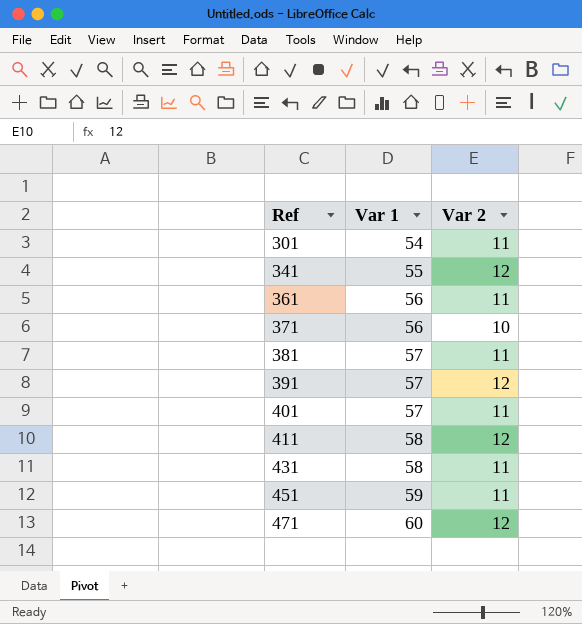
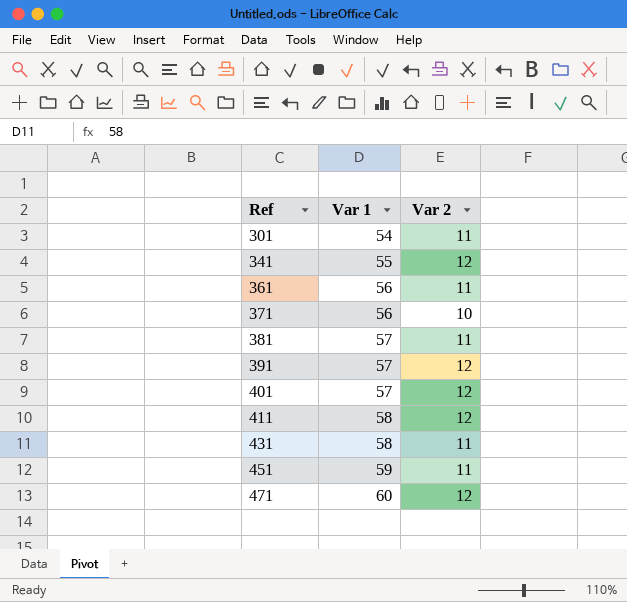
401 | Var 2: 11 -> 12

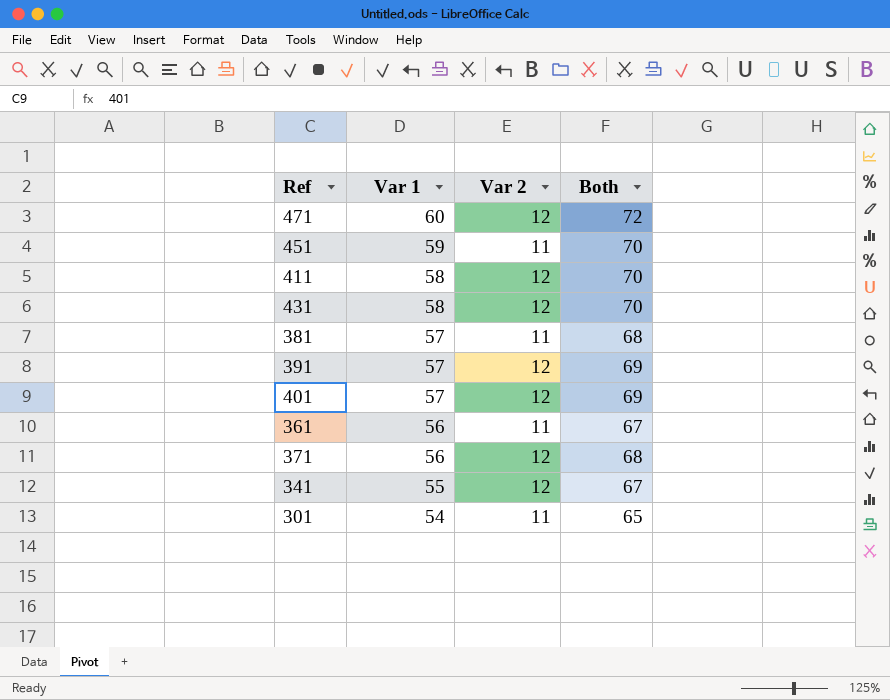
row order: Ref ascending -> Var 1 descending
column Both | formula: none -> [Var 1] + [Var 2]
431 | Var 2: 11 -> 12
371 | Var 2: 10 -> 12

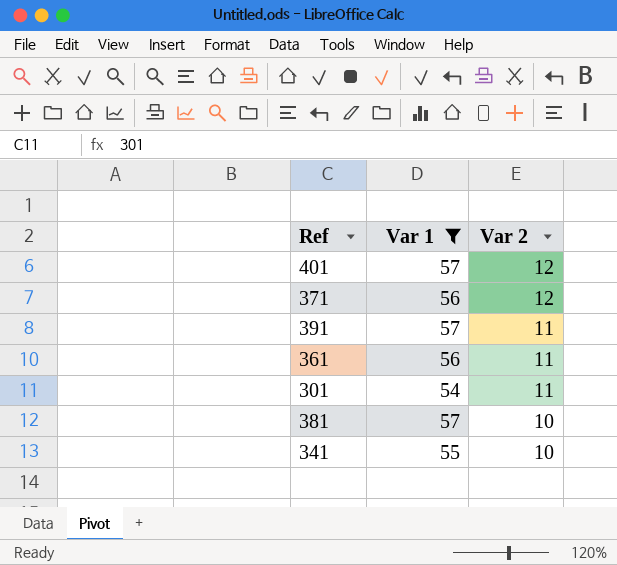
filter: none -> Var 1 <= 57
row order: Var 1 descending -> Var 2 descending
column Both | formula: [Var 1] + [Var 2] -> none
391 | Var 2: 12 -> 11
381 | Var 2: 11 -> 10
341 | Var 2: 12 -> 10

